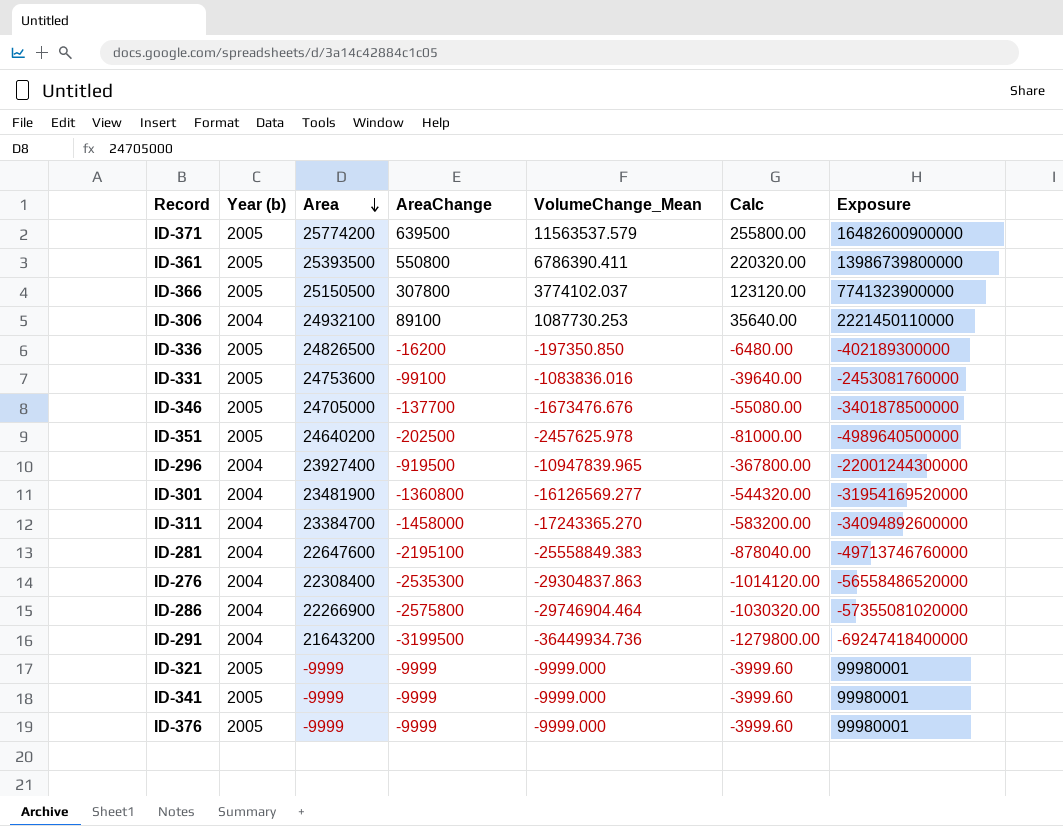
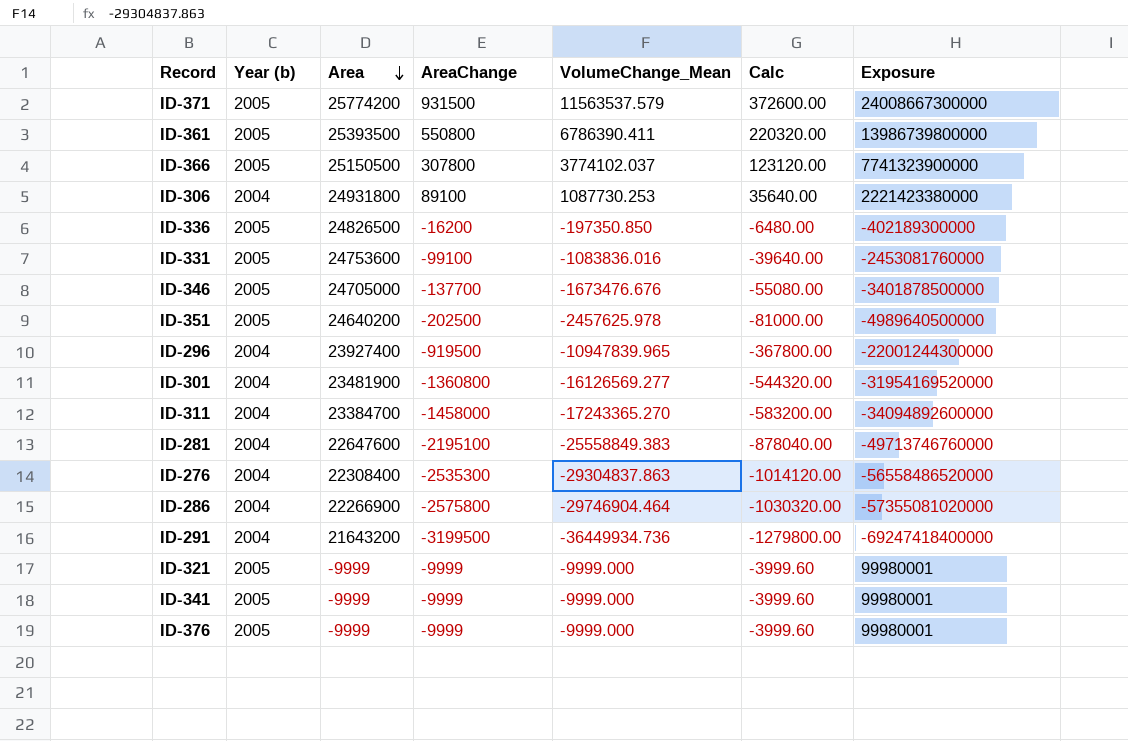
ID-371 | AreaChange: 639500 -> 931500
ID-371 | Calc: 255800.00 -> 372600.00
ID-371 | Exposure: 16482600900000 -> 24008667300000
ID-306 | Area: 24932100 -> 24931800
ID-306 | Exposure: 2221450110000 -> 2221423380000

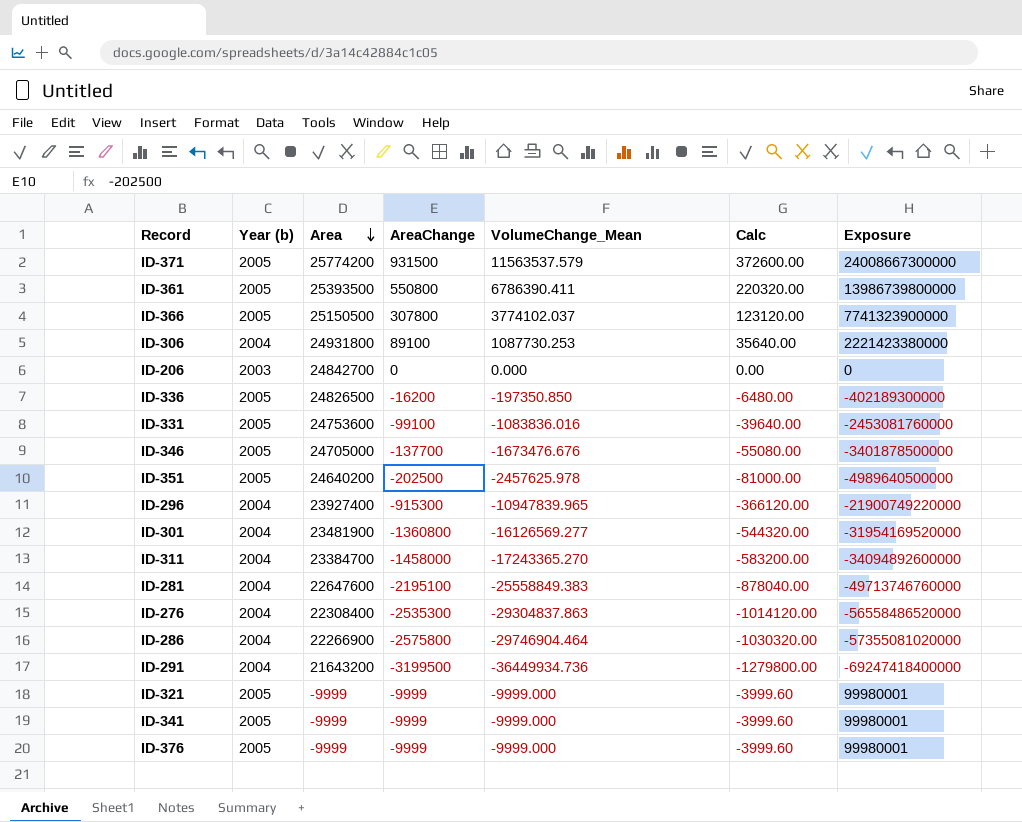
row ID-206: none -> 2003 | 24842700 | 0 | 0.000 | 0.00 | 0
ID-296 | AreaChange: -919500 -> -915300
ID-296 | Calc: -367800.00 -> -366120.00
ID-296 | Exposure: -22001244300000 -> -21900749220000

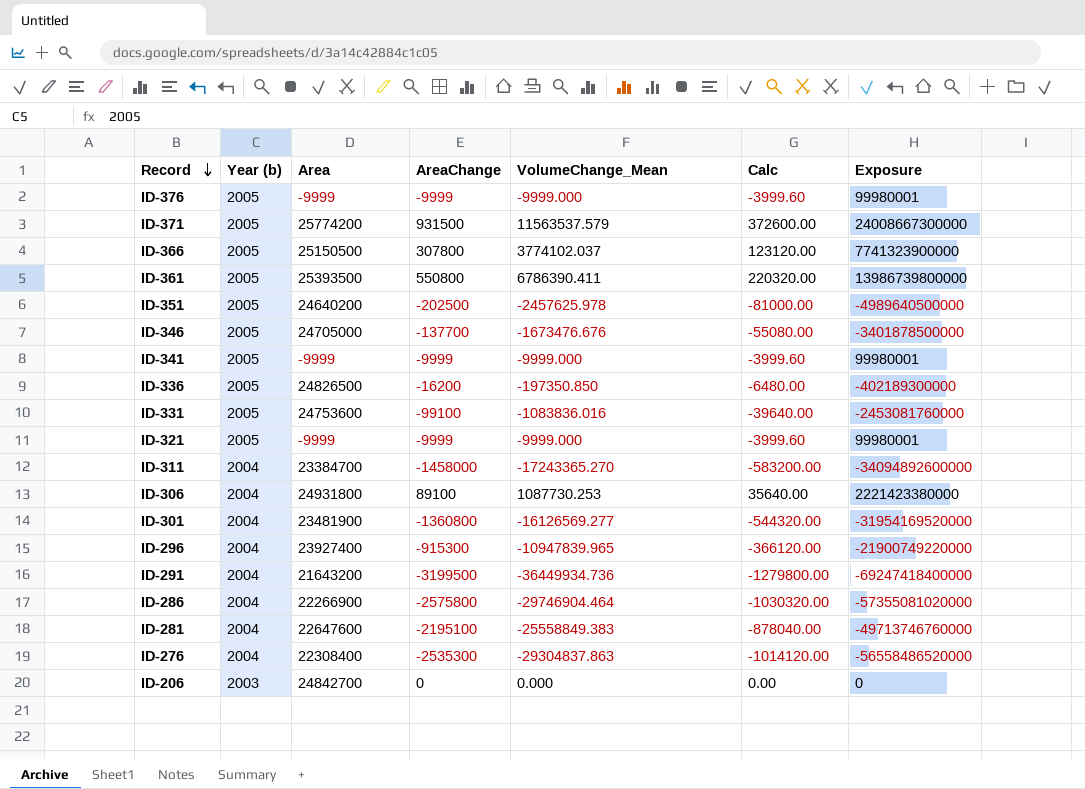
row order: Area descending -> Record descending

